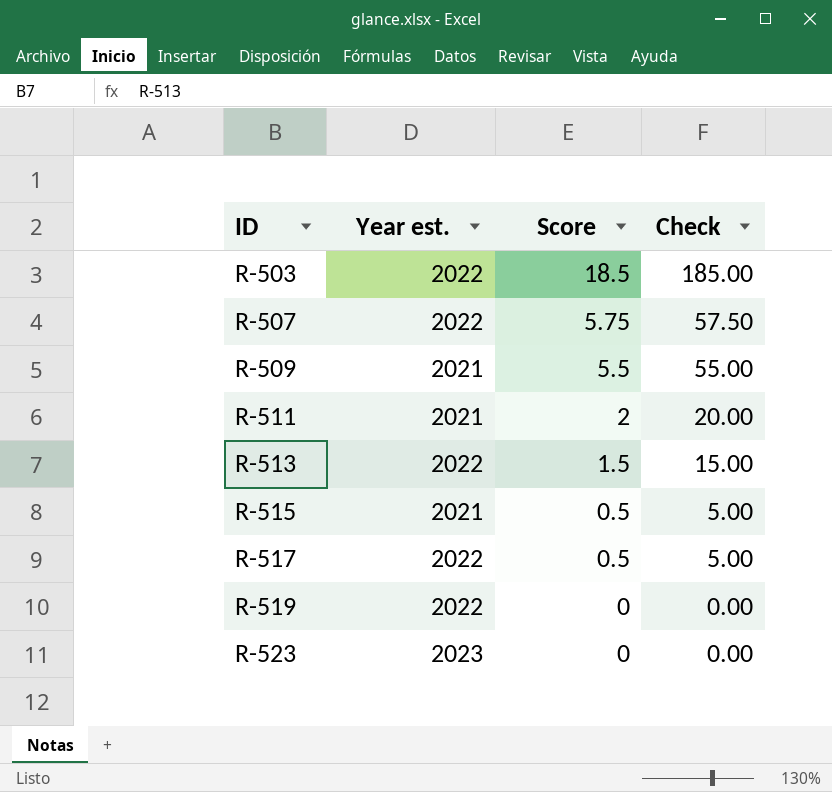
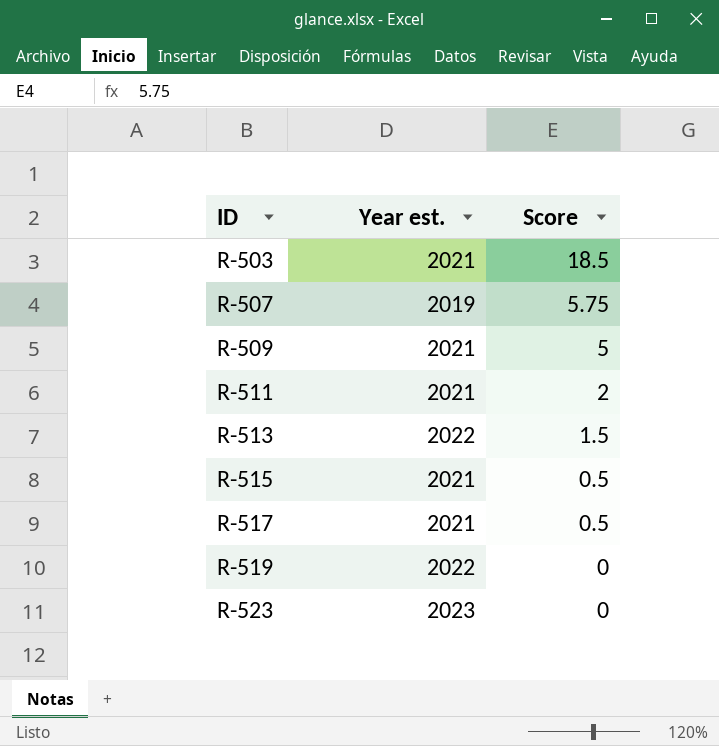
column Check | formula: [Score] * 10 -> none
R-503 | Year est.: 2022 -> 2021
R-507 | Year est.: 2022 -> 2019
R-509 | Score: 5.5 -> 5
R-517 | Year est.: 2022 -> 2021

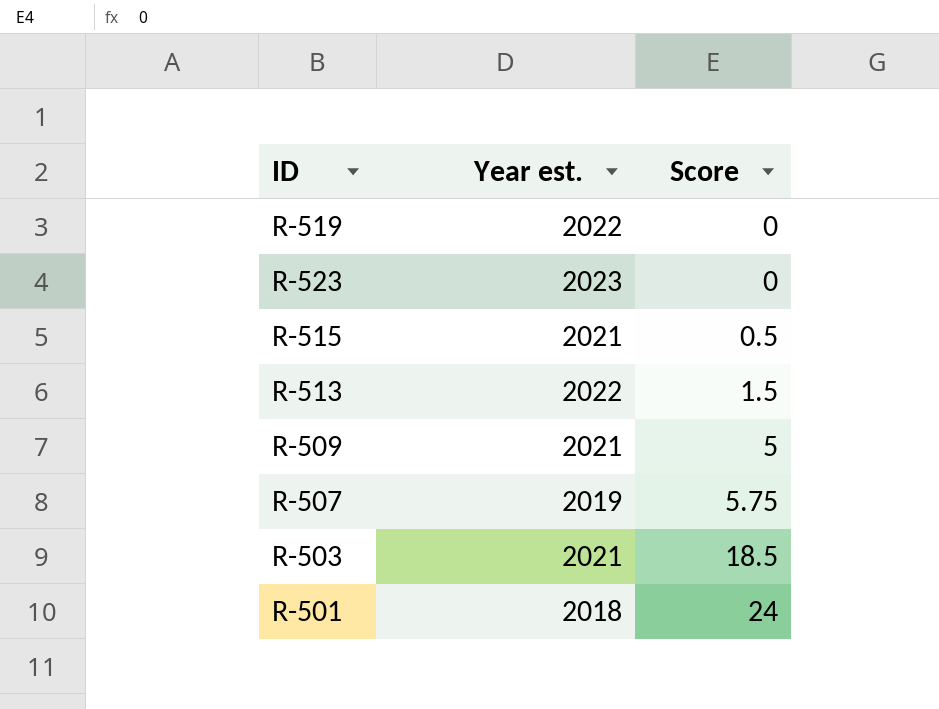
row order: ID ascending -> Score ascending
row R-511: 2021 | 2 -> none
row R-517: 2021 | 0.5 -> none
row R-501: none -> 2018 | 24

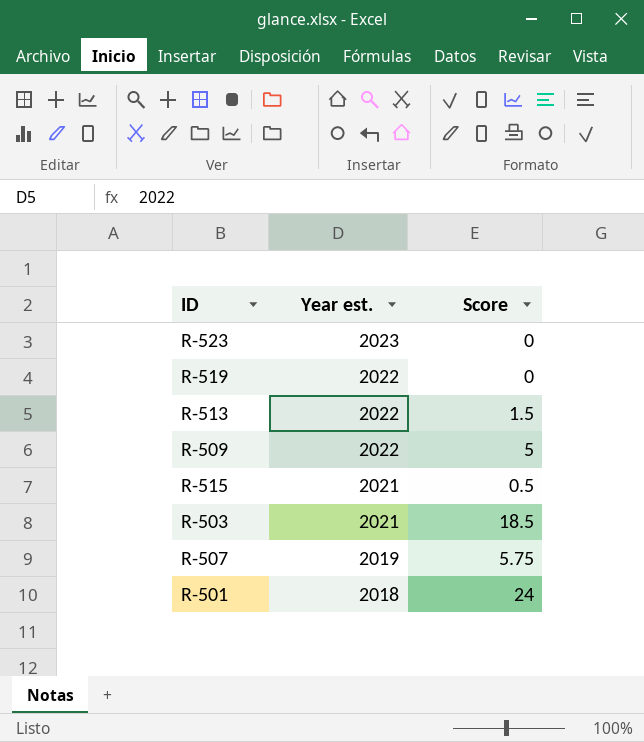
row order: Score ascending -> Year est. descending
R-509 | Year est.: 2021 -> 2022

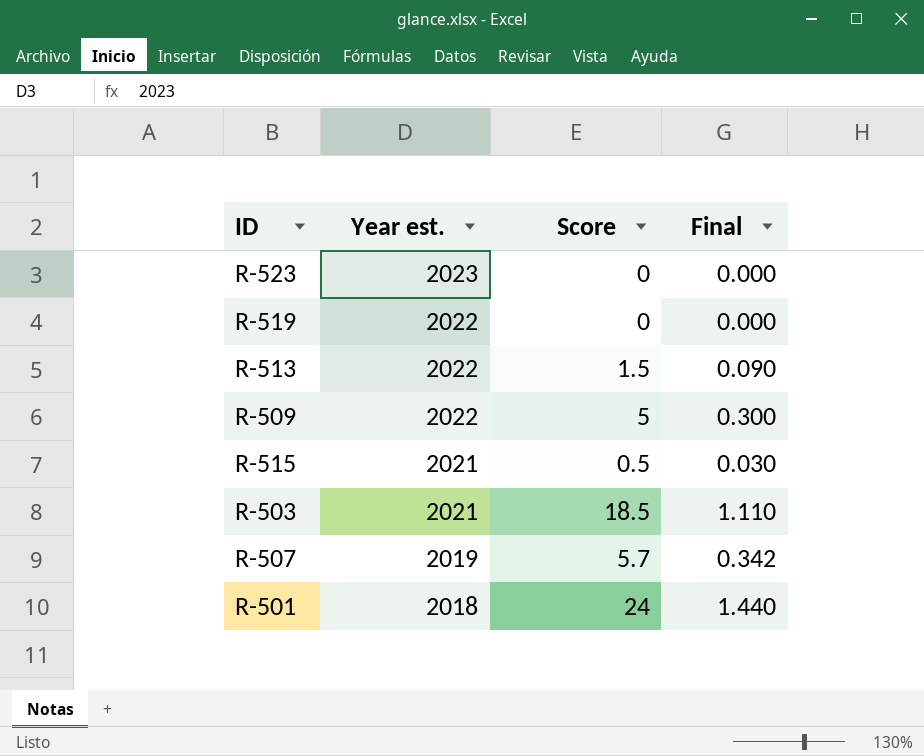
column Final | formula: none -> [Score] * 0.06
R-507 | Score: 5.75 -> 5.7

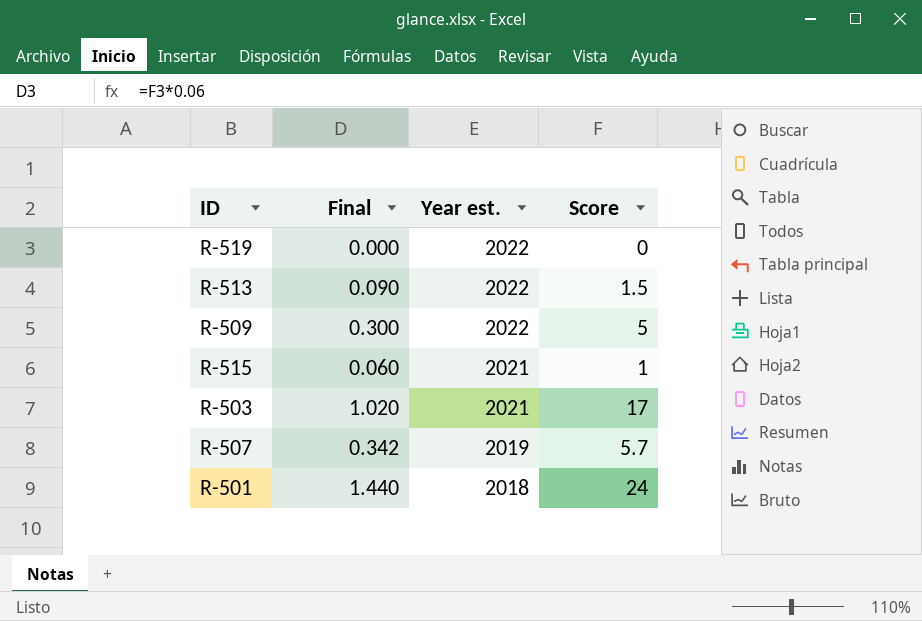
column Final | position: 4 -> 2
row R-523: 2023 | 0 | 0.000 -> none
R-515 | Final: 0.030 -> 0.060
R-515 | Score: 0.5 -> 1
R-503 | Final: 1.110 -> 1.020
R-503 | Score: 18.5 -> 17

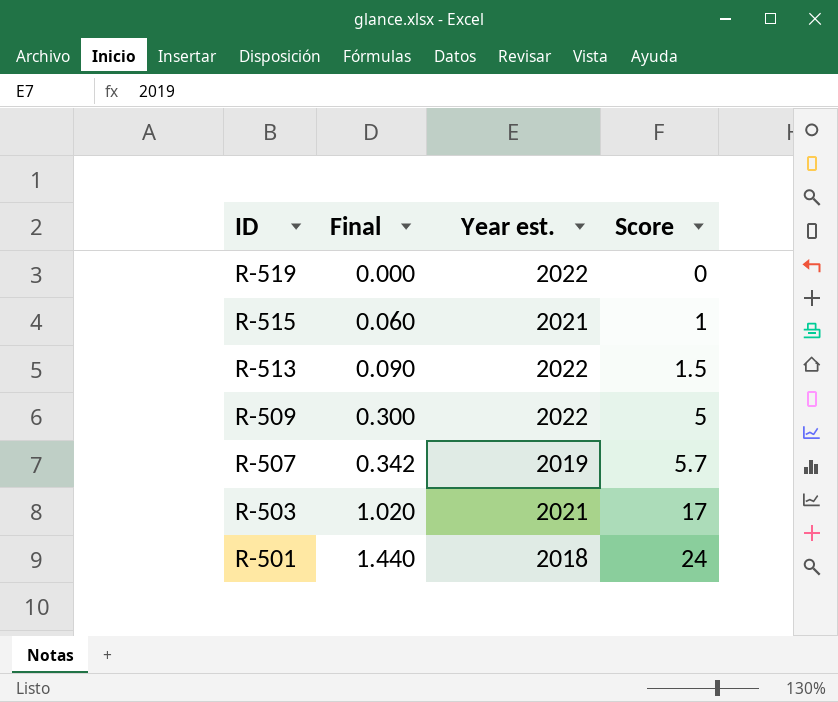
row order: Year est. descending -> ID descending

